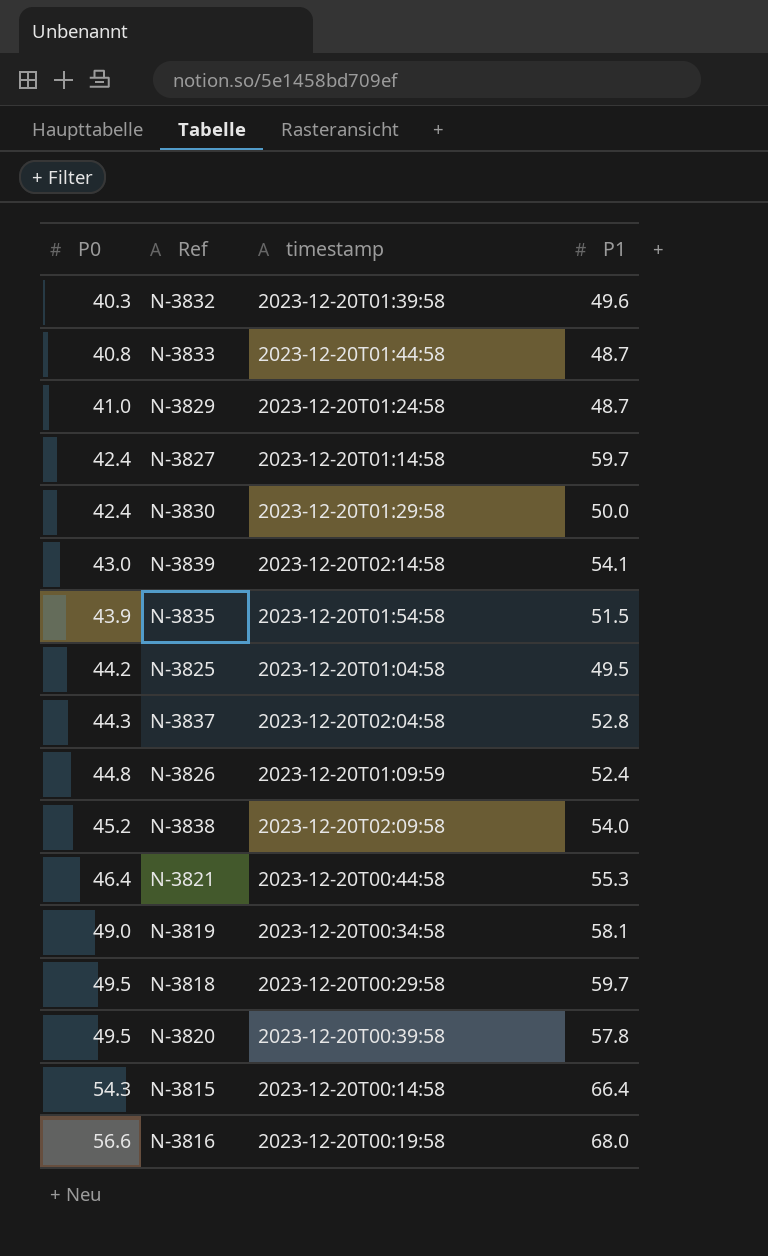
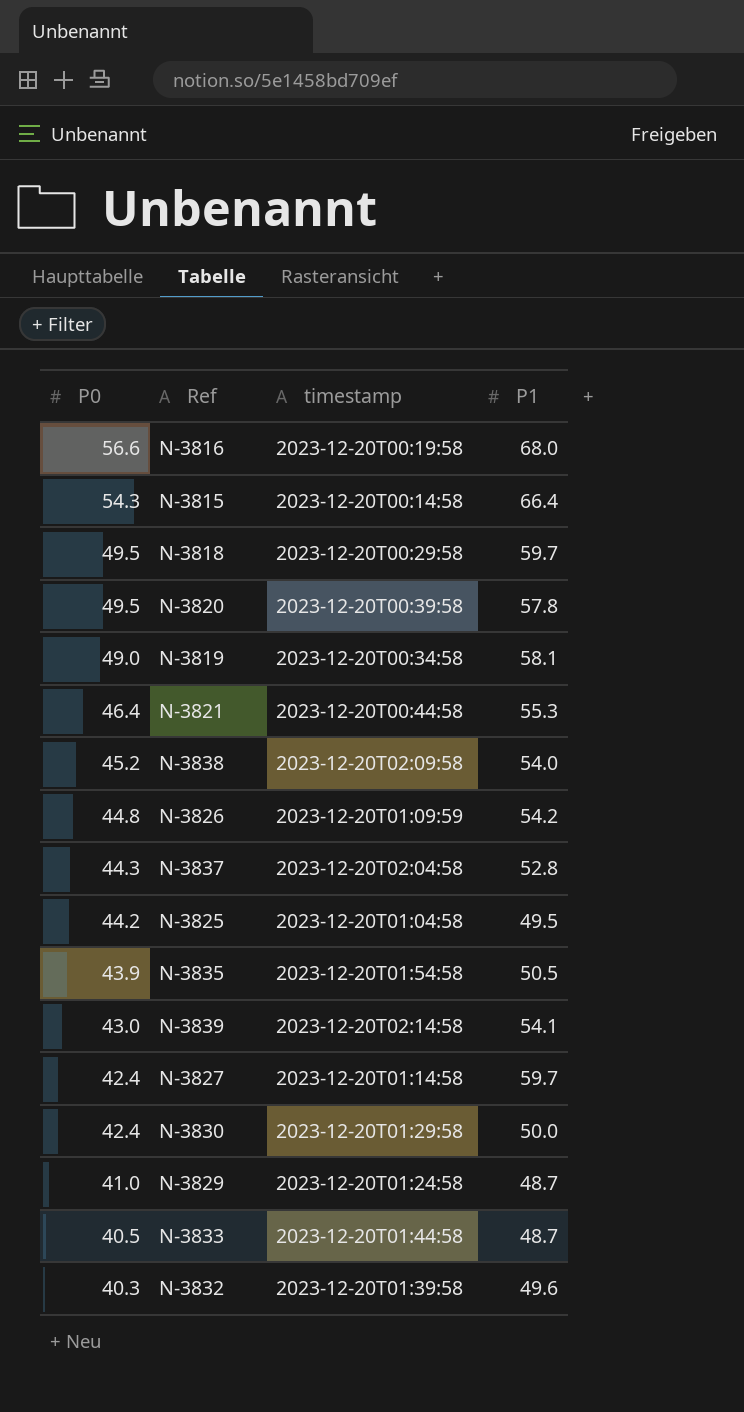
row order: P0 ascending -> P0 descending
N-3826 | P1: 52.4 -> 54.2
N-3835 | P1: 51.5 -> 50.5
N-3833 | P0: 40.8 -> 40.5

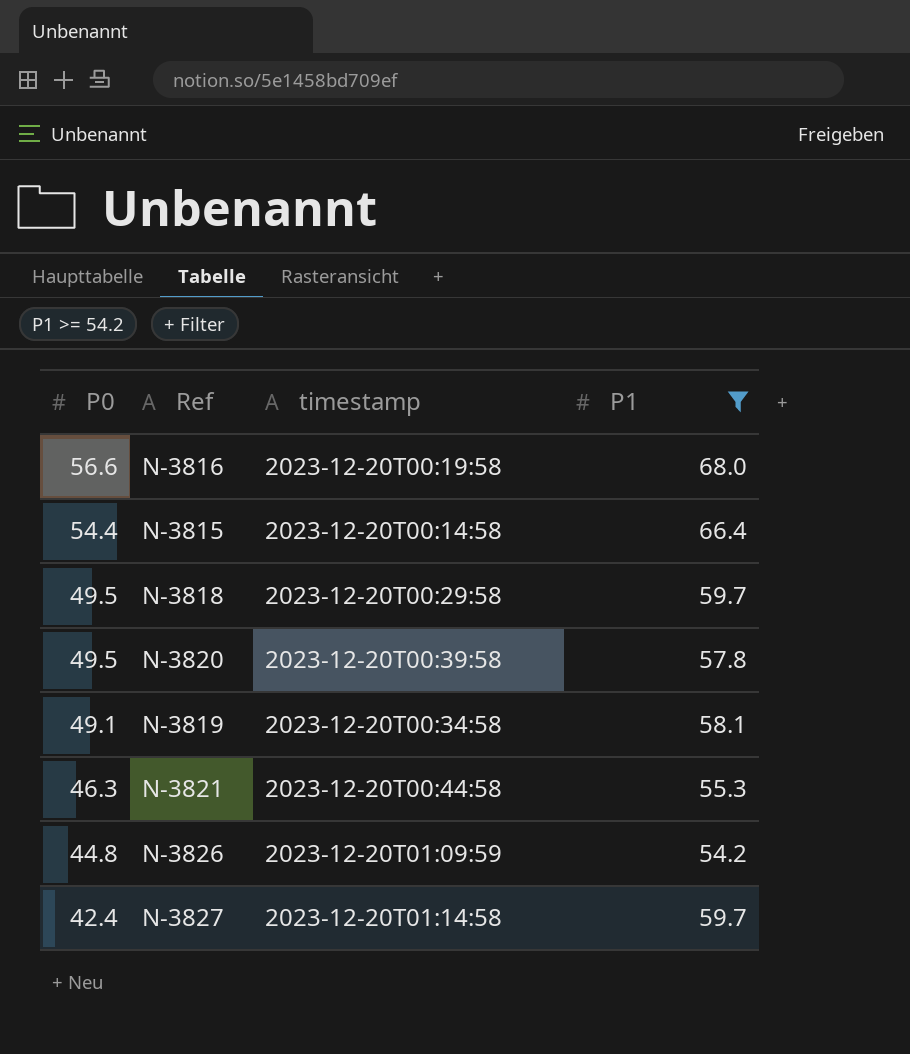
filter: none -> P1 >= 54.2
N-3815 | P0: 54.3 -> 54.4
N-3819 | P0: 49.0 -> 49.1
N-3821 | P0: 46.4 -> 46.3

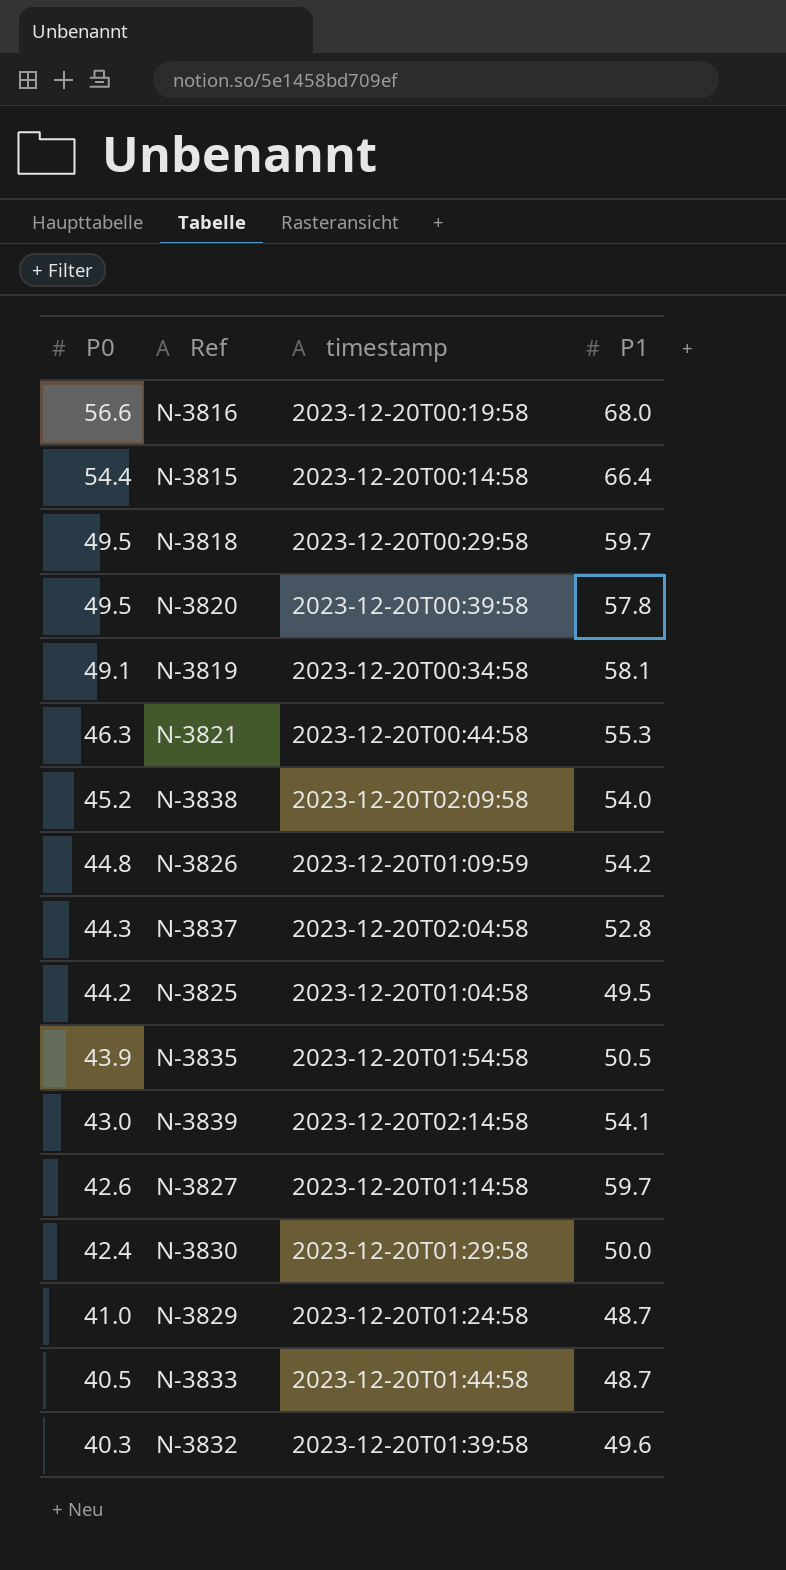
filter: P1 >= 54.2 -> none
N-3827 | P0: 42.4 -> 42.6

